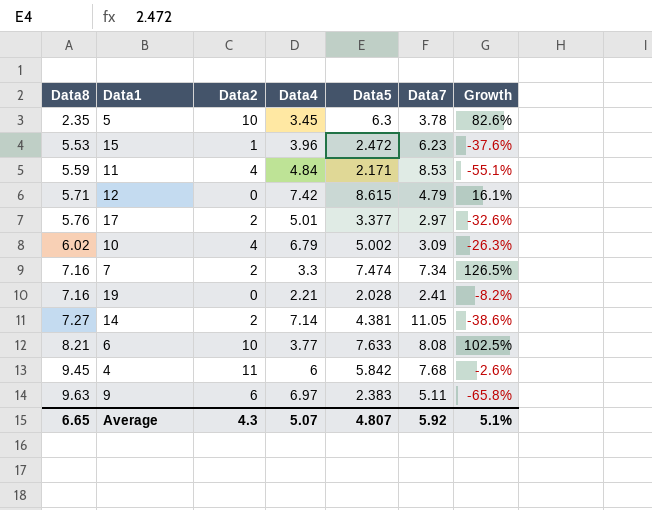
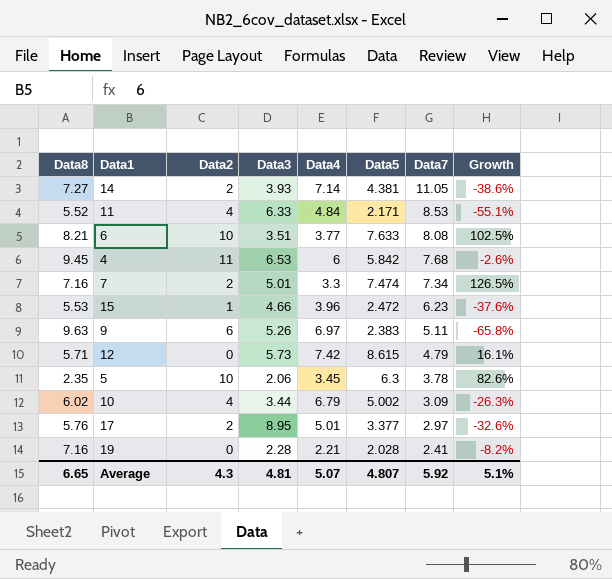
row order: Data8 ascending -> Data7 descending
column Data3 | position: none -> 4
11 | Data8: 5.59 -> 5.52

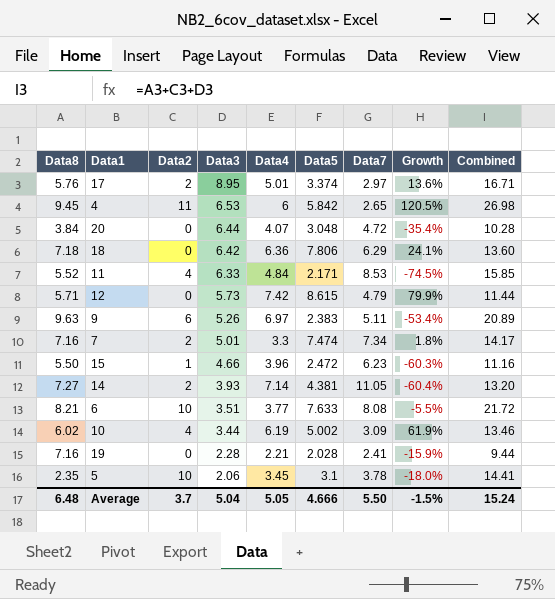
row order: Data7 descending -> Data3 descending
column Growth | formula: ([Data5] - [Data4]) / [Data4] -> ([Data5] - [Data7]) / [Data7]
column Combined | formula: none -> [Data8] + [Data2] + [Data3]
17 | Data5: 3.377 -> 3.374
4 | Data7: 7.68 -> 2.65
row 20: none -> 3.84 | 0 | 6.44 | 4.07 | 3.048 | 4.72 | -35.4% | 10.28
row 18: none -> 7.18 | 0 | 6.42 | 6.36 | 7.806 | 6.29 | 24.1% | 13.60
15 | Data8: 5.53 -> 5.50
10 | Data4: 6.79 -> 6.19
5 | Data5: 6.3 -> 3.1
Average | Data8: 6.65 -> 6.48
Average | Data2: 4.3 -> 3.7
Average | Data3: 4.81 -> 5.04
Average | Data4: 5.07 -> 5.05
Average | Data5: 4.807 -> 4.666
Average | Data7: 5.92 -> 5.50
Average | Growth: 5.1% -> -1.5%

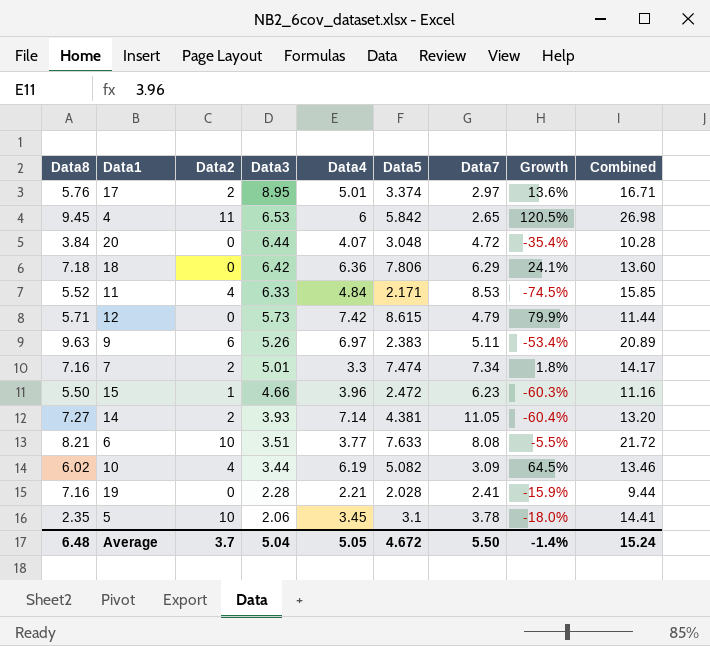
10 | Data5: 5.002 -> 5.082
10 | Growth: 61.9% -> 64.5%
Average | Data5: 4.666 -> 4.672
Average | Growth: -1.5% -> -1.4%

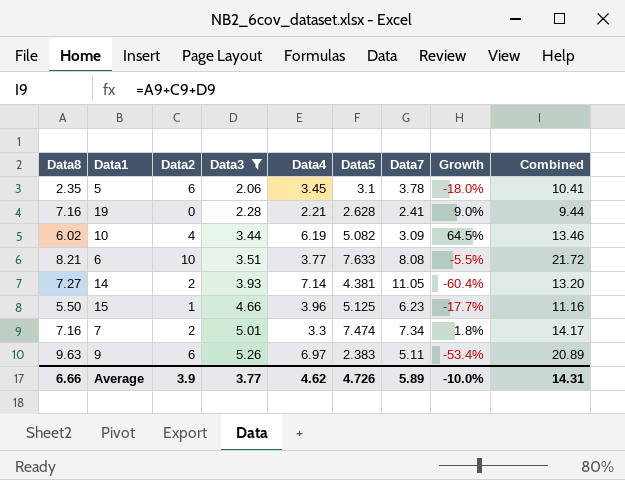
filter: none -> Data3 <= 5.26
row order: Data3 descending -> Data3 ascending
5 | Data2: 10 -> 6
5 | Combined: 14.41 -> 10.41
19 | Data5: 2.028 -> 2.628
19 | Growth: -15.9% -> 9.0%
15 | Data5: 2.472 -> 5.125
15 | Growth: -60.3% -> -17.7%
Average | Data8: 6.48 -> 6.66
Average | Data2: 3.7 -> 3.9
Average | Data3: 5.04 -> 3.77
Average | Data4: 5.05 -> 4.62
Average | Data5: 4.672 -> 4.726
Average | Data7: 5.50 -> 5.89
Average | Growth: -1.4% -> -10.0%
Average | Combined: 15.24 -> 14.31

